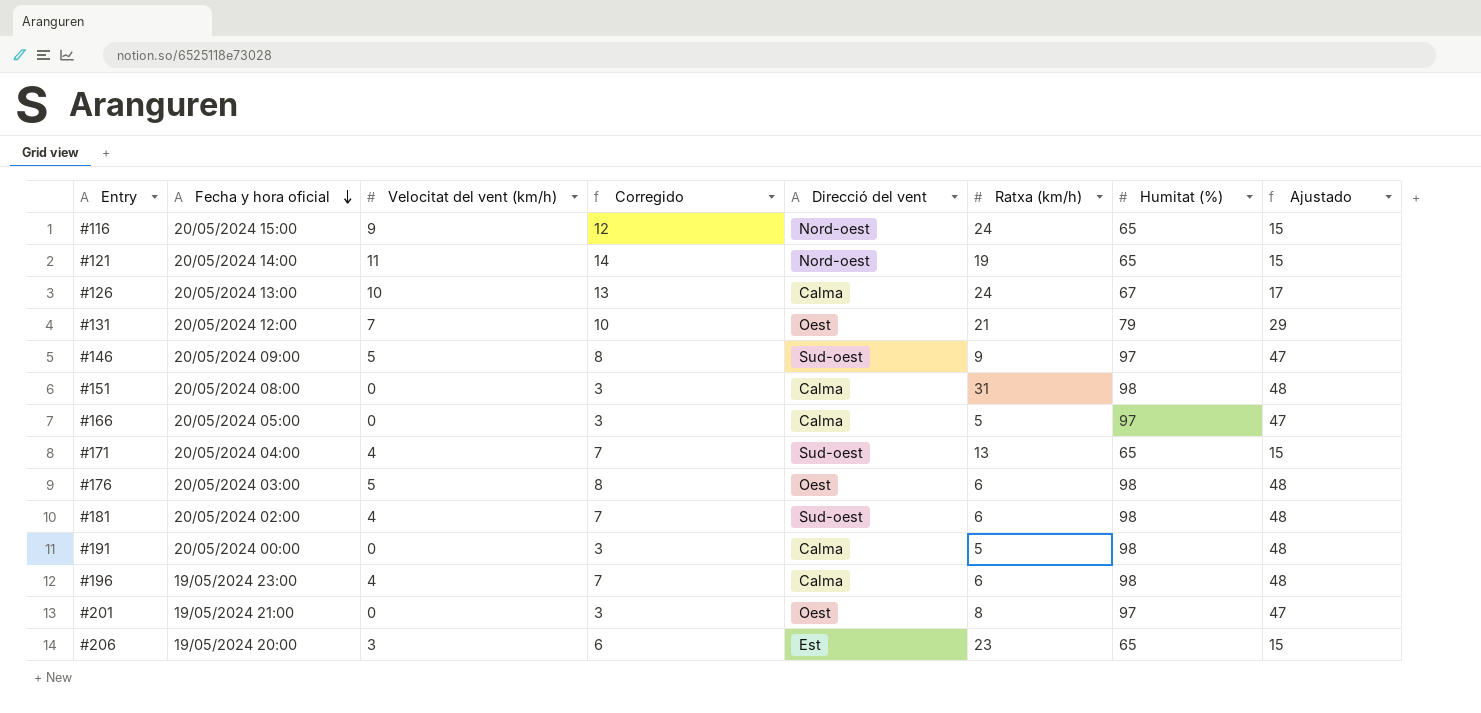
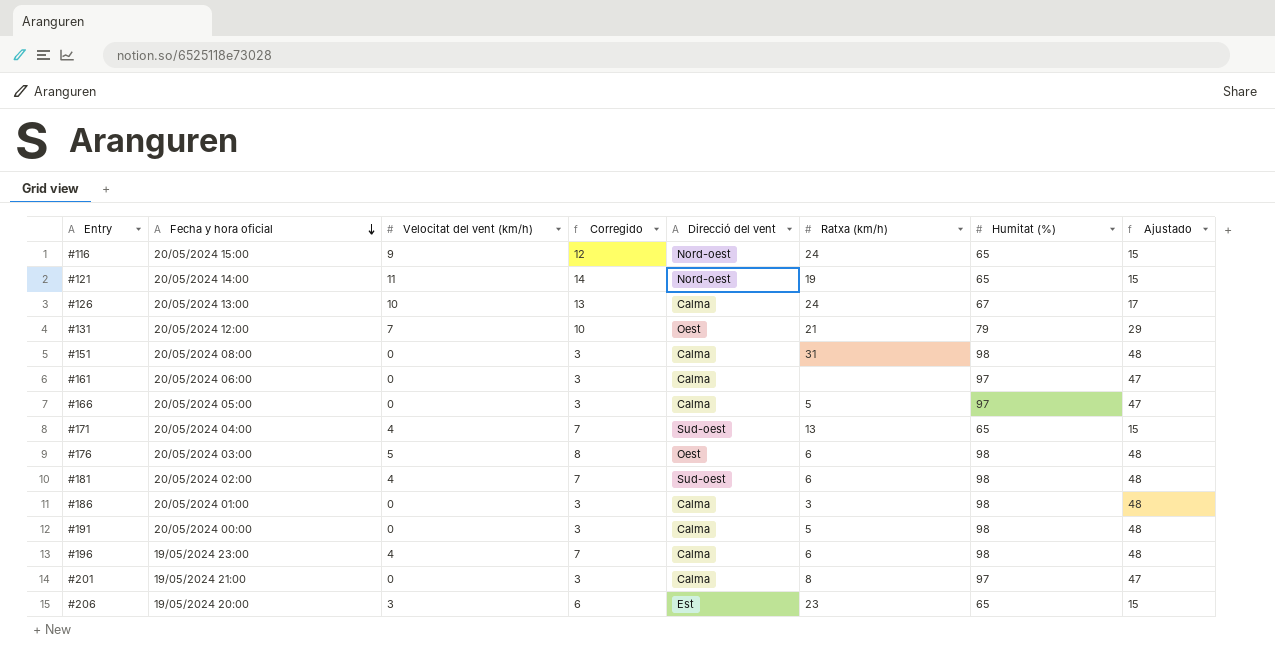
row #146: 20/05/2024 09:00 | 5 | 8 | Sud-oest | 9 | 97 | 47 -> none
row #161: none -> 20/05/2024 06:00 | 0 | 3 | Calma | none | 97 | 47
row #186: none -> 20/05/2024 01:00 | 0 | 3 | Calma | 3 | 98 | 48
#201 | Direcció del vent: Oest -> Calma

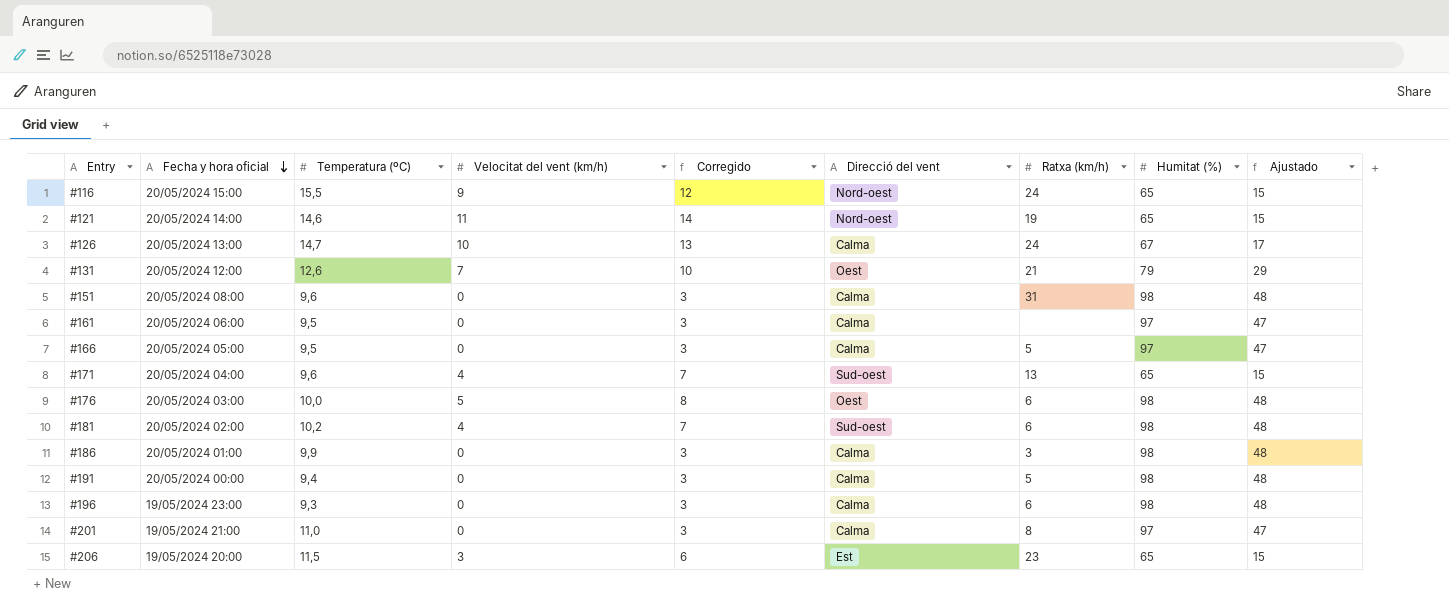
column Temperatura (ºC) | position: none -> 3
#196 | Velocitat del vent (km/h): 4 -> 0
#196 | Corregido: 7 -> 3

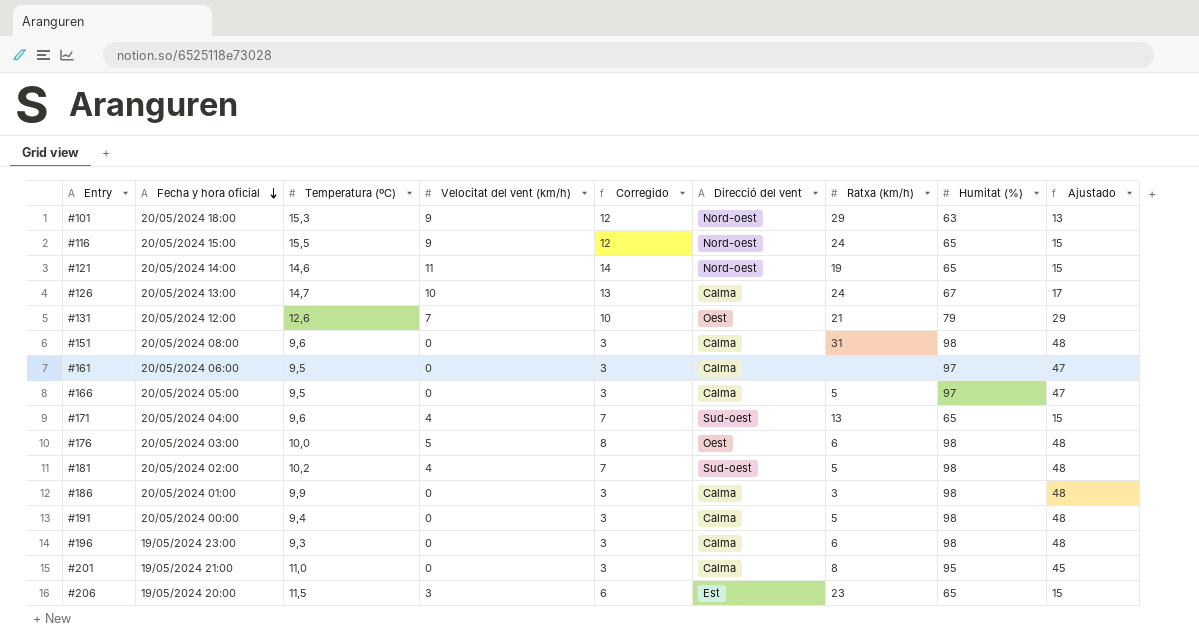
row #101: none -> 20/05/2024 18:00 | 15,3 | 9 | 12 | Nord-oest | 29 | 63 | 13
#181 | Ratxa (km/h): 6 -> 5
#201 | Humitat (%): 97 -> 95
#201 | Ajustado: 47 -> 45

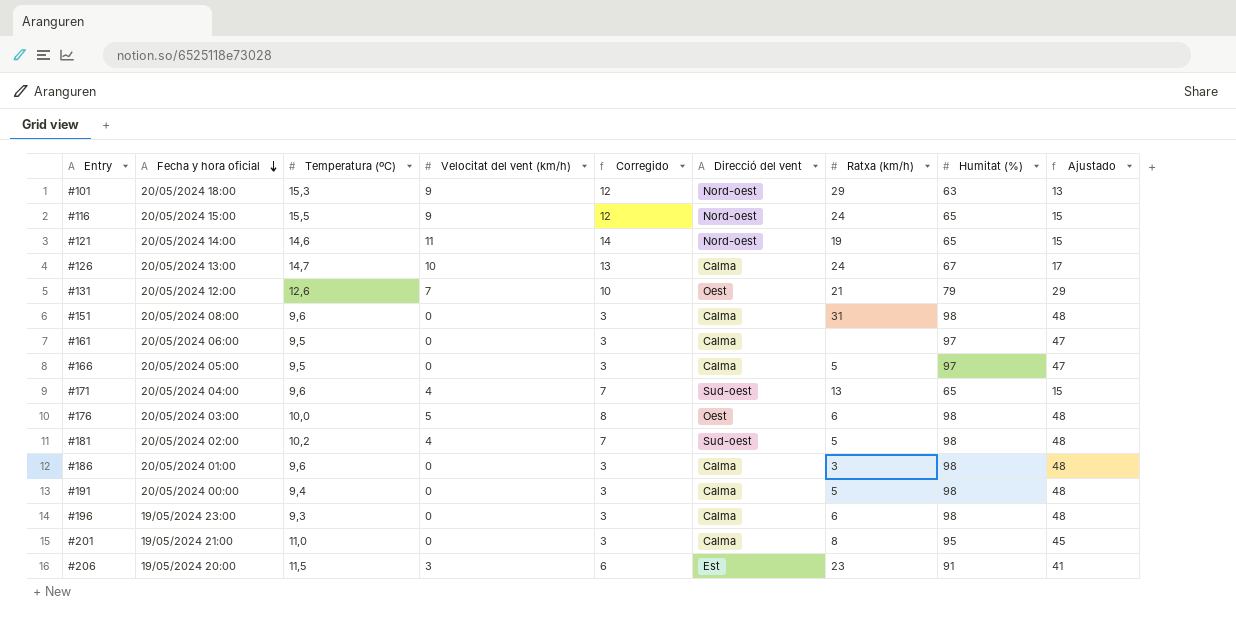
#186 | Temperatura (ºC): 9,9 -> 9,6
#206 | Humitat (%): 65 -> 91
#206 | Ajustado: 15 -> 41

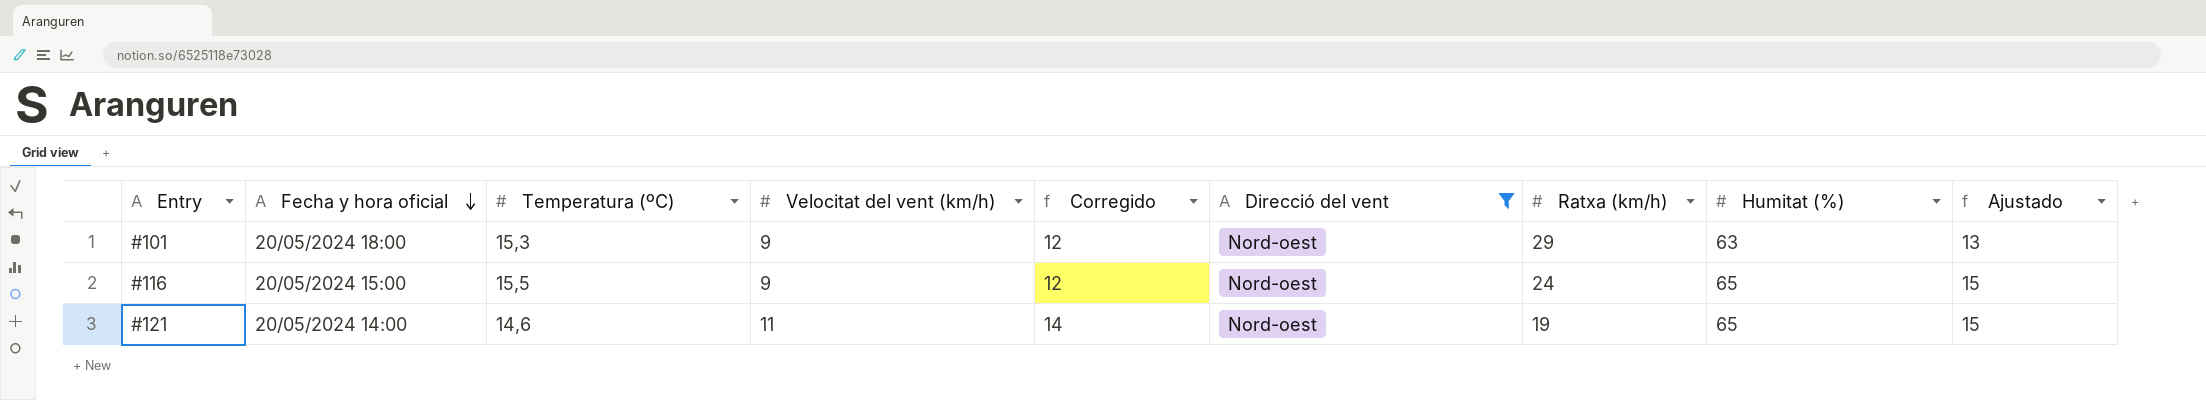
filter: none -> Direcció del vent = Nord-oest

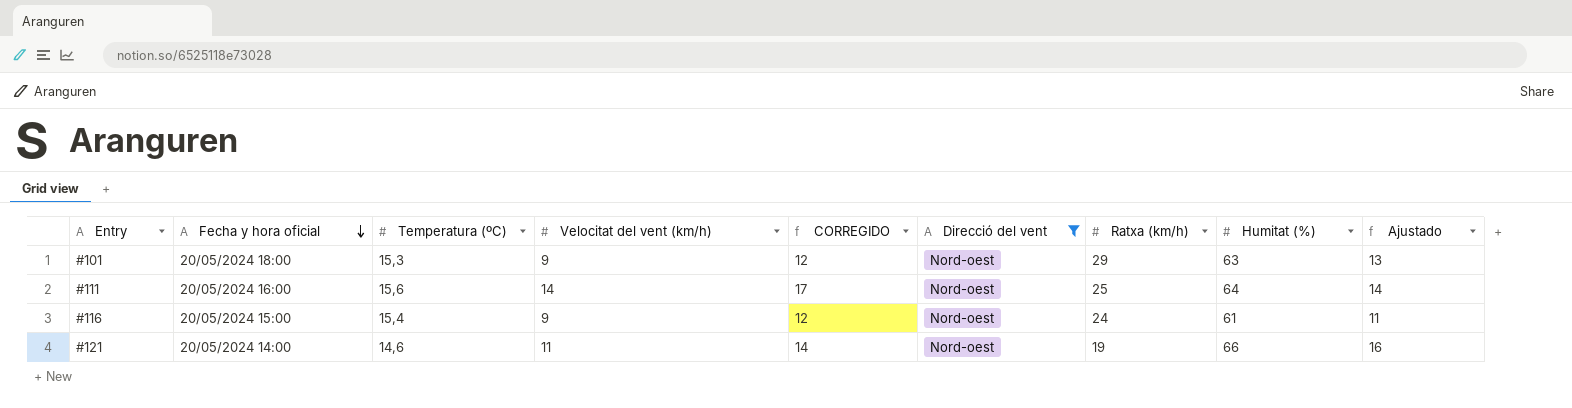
column name: Corregido -> CORREGIDO
row #111: none -> 20/05/2024 16:00 | 15,6 | 14 | 17 | Nord-oest | 25 | 64 | 14
#116 | Temperatura (ºC): 15,5 -> 15,4
#116 | Humitat (%): 65 -> 61
#116 | Ajustado: 15 -> 11
#121 | Humitat (%): 65 -> 66
#121 | Ajustado: 15 -> 16

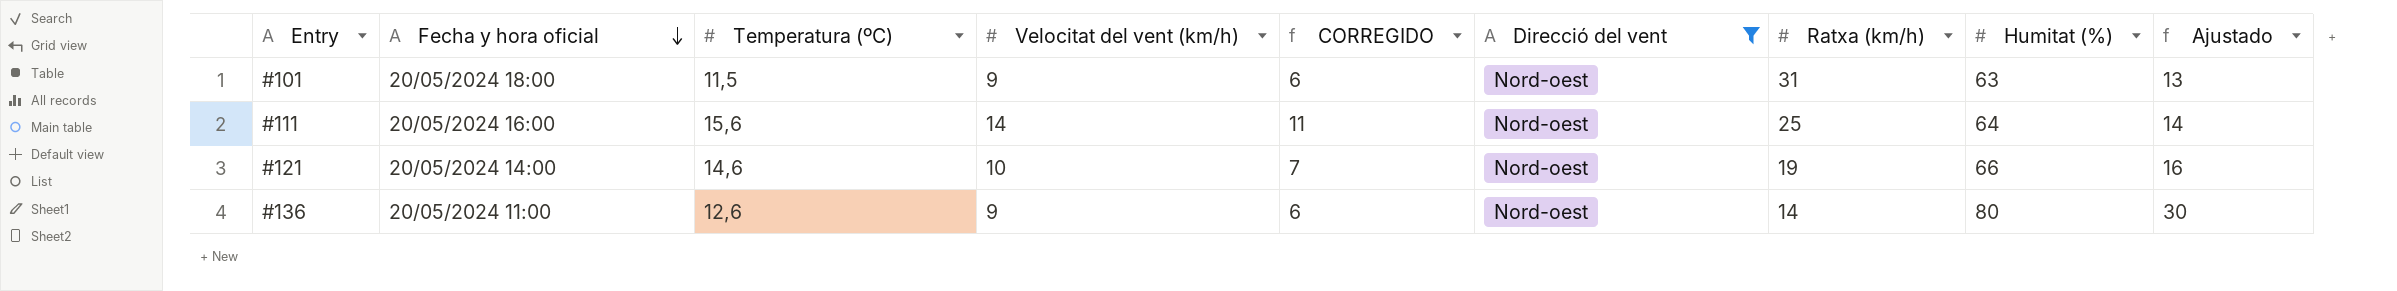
column CORREGIDO | formula: [Velocitat del vent (km/h)] + 3 -> [Velocitat del vent (km/h)] - 3
row #116: 20/05/2024 15:00 | 15,4 | 9 | 12 | Nord-oest | 24 | 61 | 11 -> none
#101 | Temperatura (ºC): 15,3 -> 11,5
#101 | Ratxa (km/h): 29 -> 31
#121 | Velocitat del vent (km/h): 11 -> 10
row #136: none -> 20/05/2024 11:00 | 12,6 | 9 | 6 | Nord-oest | 14 | 80 | 30

